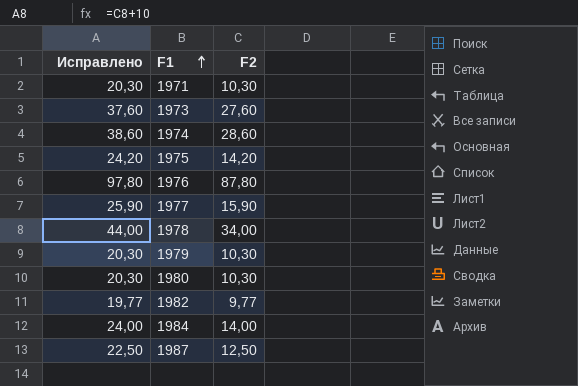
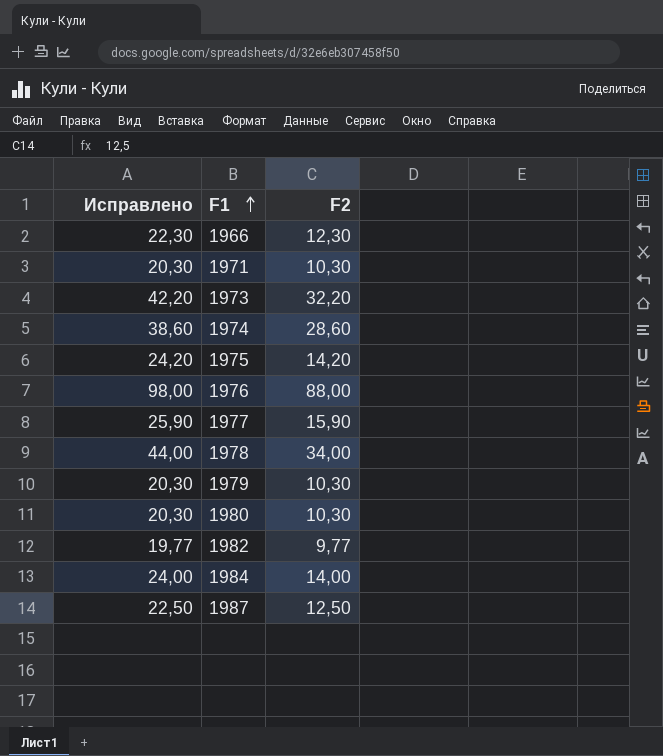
row 1966: none -> 22,30 | 12,30
1973 | Исправлено: 37,60 -> 42,20
1973 | F2: 27,60 -> 32,20
1976 | Исправлено: 97,80 -> 98,00
1976 | F2: 87,80 -> 88,00

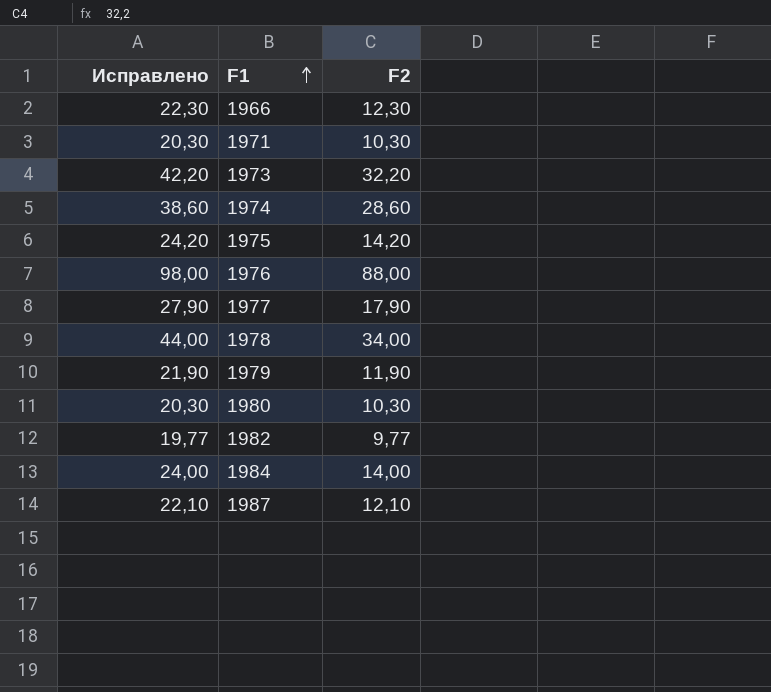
1977 | Исправлено: 25,90 -> 27,90
1977 | F2: 15,90 -> 17,90
1979 | Исправлено: 20,30 -> 21,90
1979 | F2: 10,30 -> 11,90
1987 | Исправлено: 22,50 -> 22,10
1987 | F2: 12,50 -> 12,10

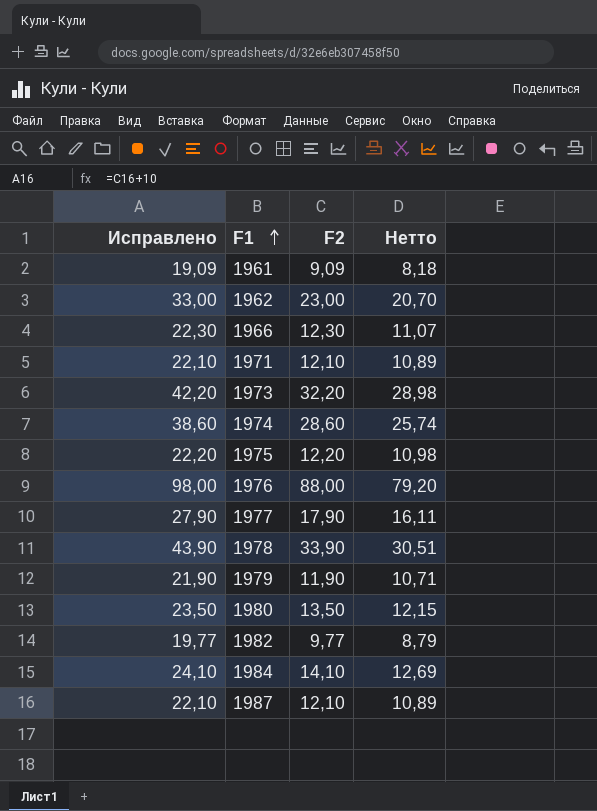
column Нетто | formula: none -> [F2] * 0,9
row 1961: none -> 19,09 | 9,09 | 8,18
row 1962: none -> 33,00 | 23,00 | 20,70
1971 | Исправлено: 20,30 -> 22,10
1971 | F2: 10,30 -> 12,10
1975 | Исправлено: 24,20 -> 22,20
1975 | F2: 14,20 -> 12,20
1978 | Исправлено: 44,00 -> 43,90
1978 | F2: 34,00 -> 33,90
1980 | Исправлено: 20,30 -> 23,50
1980 | F2: 10,30 -> 13,50
1984 | Исправлено: 24,00 -> 24,10
1984 | F2: 14,00 -> 14,10

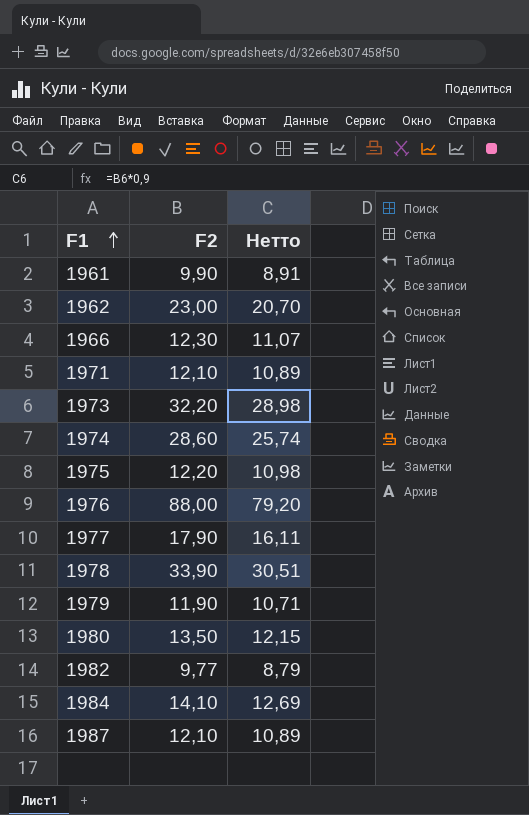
column Исправлено | formula: [F2] + 10 -> none
1961 | F2: 9,09 -> 9,90
1961 | Нетто: 8,18 -> 8,91

